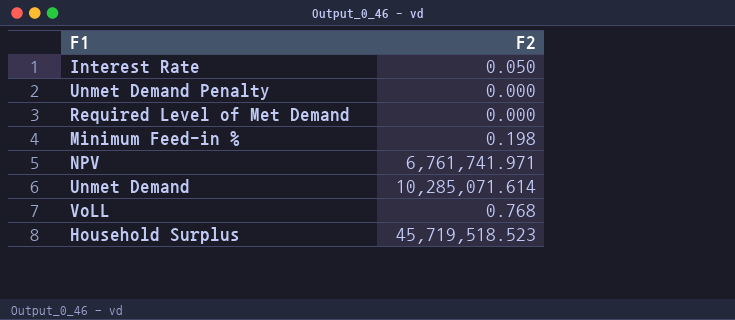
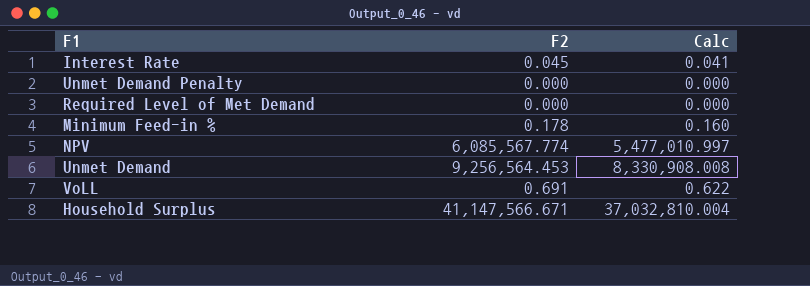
column Calc | formula: none -> [F2] * 0.9
Interest Rate | F2: 0.050 -> 0.045
Minimum Feed-in % | F2: 0.198 -> 0.178
NPV | F2: 6,761,741.971 -> 6,085,567.774
Unmet Demand | F2: 10,285,071.614 -> 9,256,564.453
VoLL | F2: 0.768 -> 0.691
Household Surplus | F2: 45,719,518.523 -> 41,147,566.671

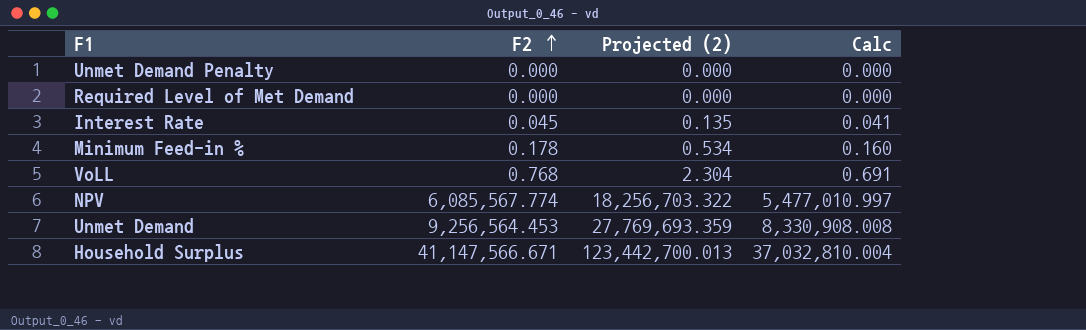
row order: none -> F2 ascending
column Projected (2) | formula: none -> [F2] * 3
VoLL | F2: 0.691 -> 0.768
VoLL | Calc: 0.622 -> 0.691

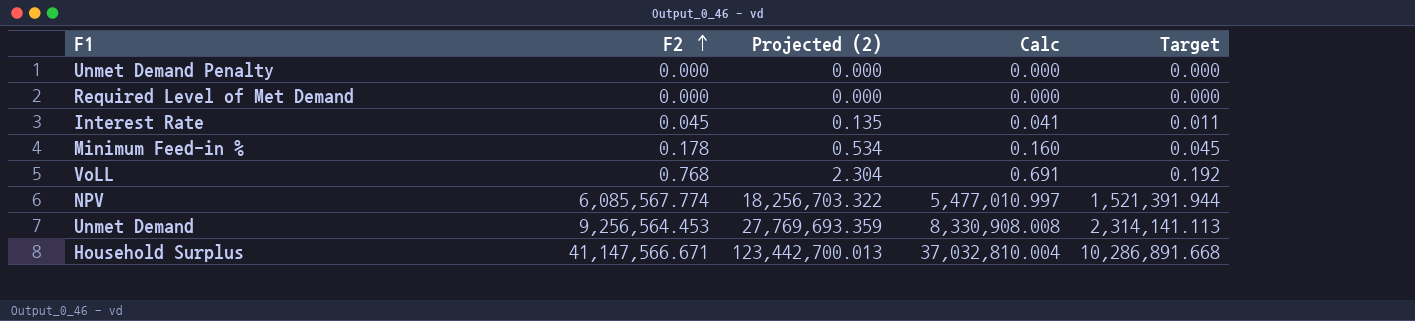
column Target | formula: none -> [F2] * 0.25

